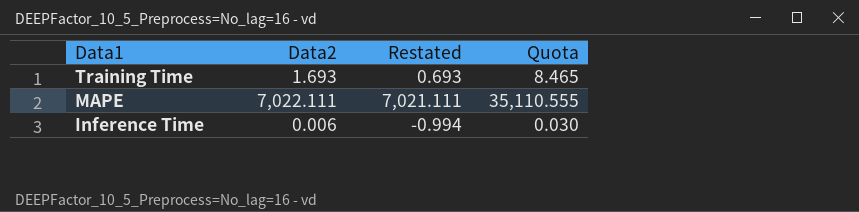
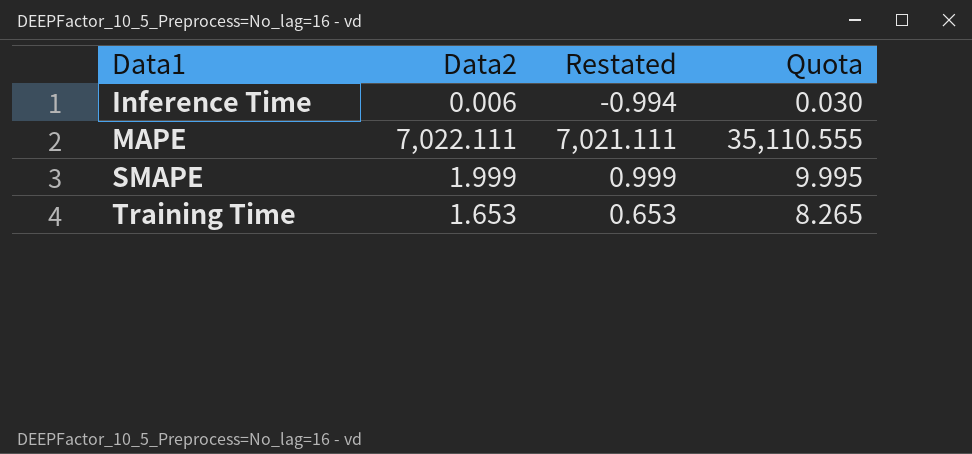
row order: Data1 descending -> Data1 ascending
row SMAPE: none -> 1.999 | 0.999 | 9.995
Training Time | Data2: 1.693 -> 1.653
Training Time | Restated: 0.693 -> 0.653
Training Time | Quota: 8.465 -> 8.265

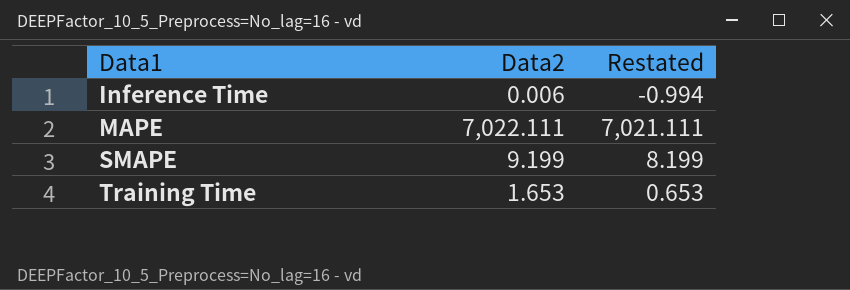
column Quota | formula: [Data2] * 5 -> none
SMAPE | Data2: 1.999 -> 9.199
SMAPE | Restated: 0.999 -> 8.199

